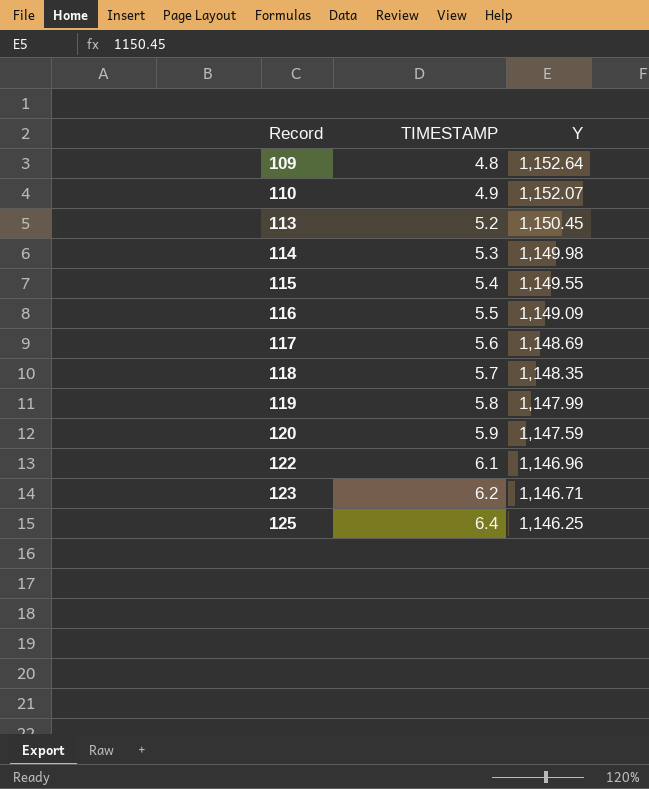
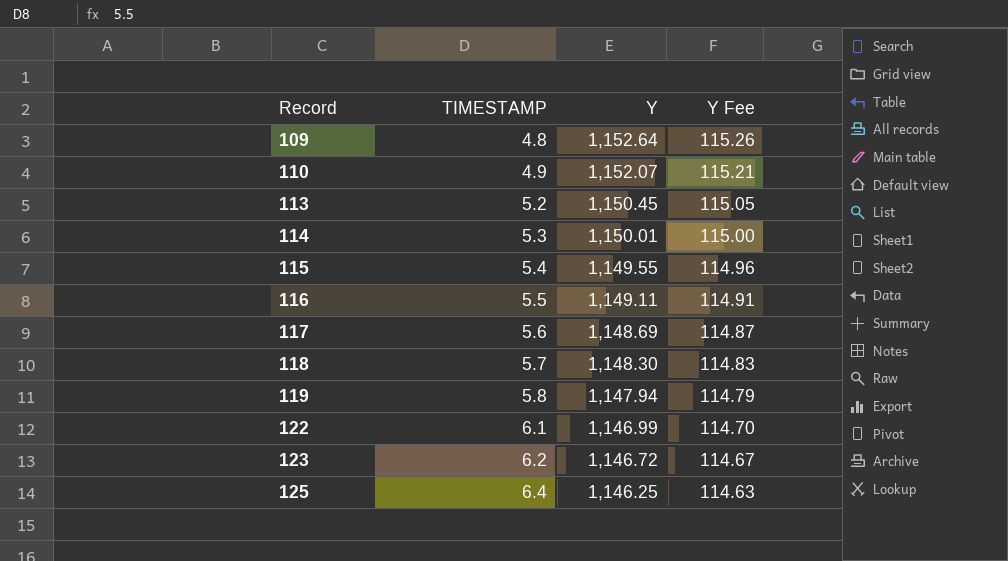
column Y Fee | formula: none -> [Y] * 0.1
row 120: 5.9 | 1,147.59 -> none
114 | Y: 1,149.98 -> 1,150.01
116 | Y: 1,149.09 -> 1,149.11
118 | Y: 1,148.35 -> 1,148.30
119 | Y: 1,147.99 -> 1,147.94
122 | Y: 1,146.96 -> 1,146.99
123 | Y: 1,146.71 -> 1,146.72

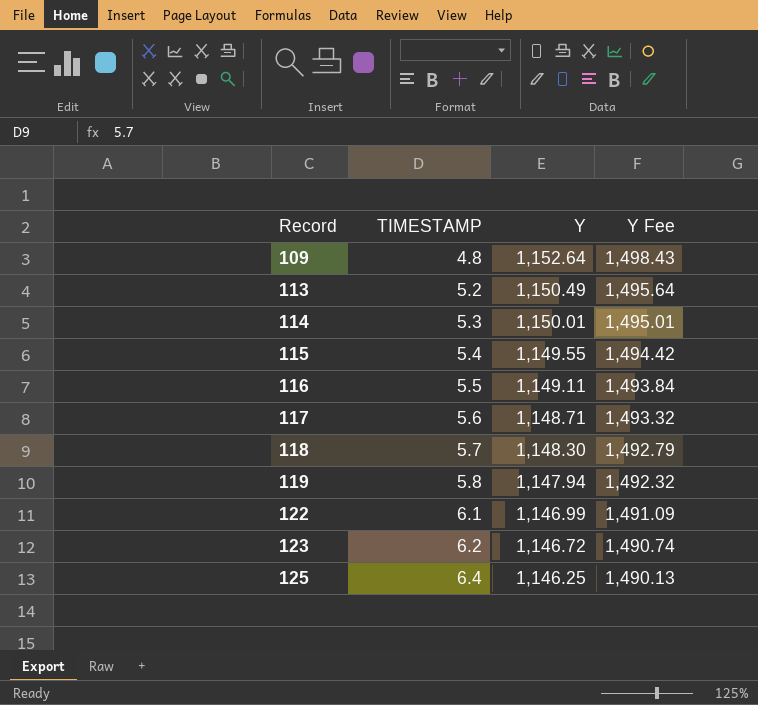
column Y Fee | formula: [Y] * 0.1 -> [Y] * 1.3
row 110: 4.9 | 1,152.07 | 115.21 -> none
113 | Y: 1,150.45 -> 1,150.49
117 | Y: 1,148.69 -> 1,148.71

